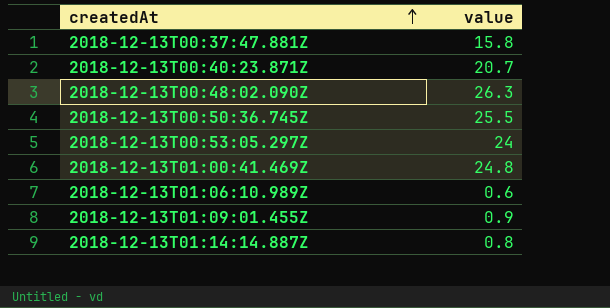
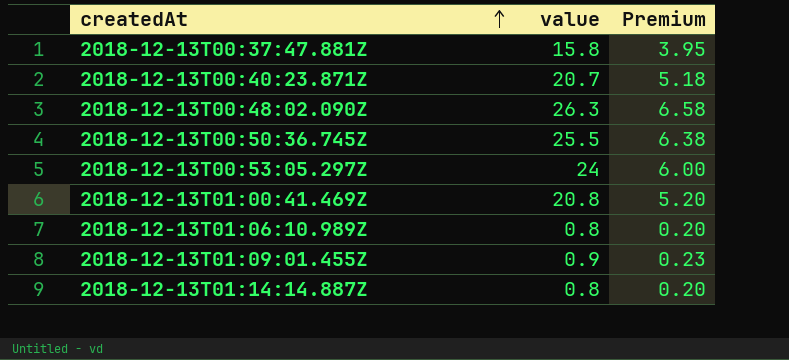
column Premium | formula: none -> [value] * 0.25
2018-12-13T01:00:41.469Z | value: 24.8 -> 20.8
2018-12-13T01:06:10.989Z | value: 0.6 -> 0.8

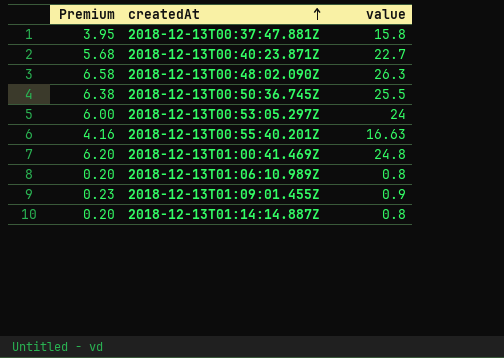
column Premium | position: 3 -> 1
2018-12-13T00:40:23.871Z | Premium: 5.18 -> 5.68
2018-12-13T00:40:23.871Z | value: 20.7 -> 22.7
row 2018-12-13T00:55:40.201Z: none -> 4.16 | 16.63
2018-12-13T01:00:41.469Z | Premium: 5.20 -> 6.20
2018-12-13T01:00:41.469Z | value: 20.8 -> 24.8

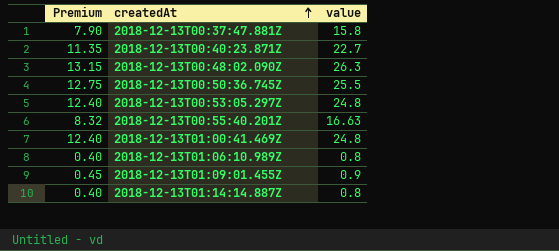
column Premium | formula: [value] * 0.25 -> [value] * 0.5
2018-12-13T00:53:05.297Z | value: 24 -> 24.8

